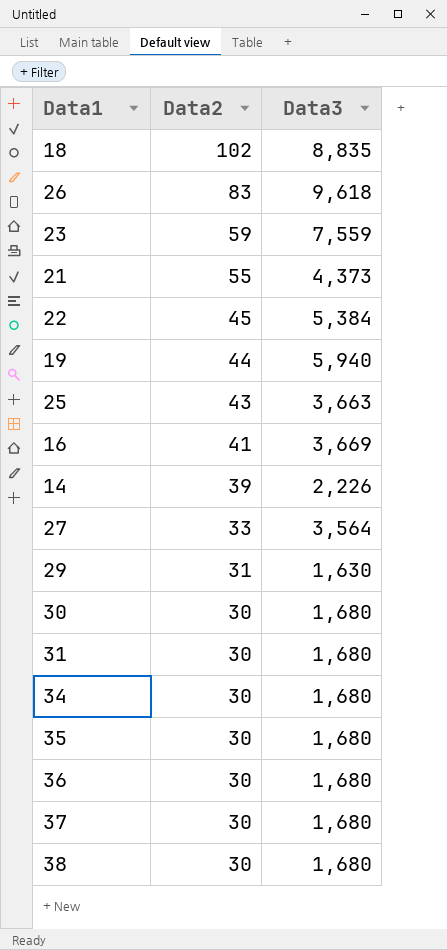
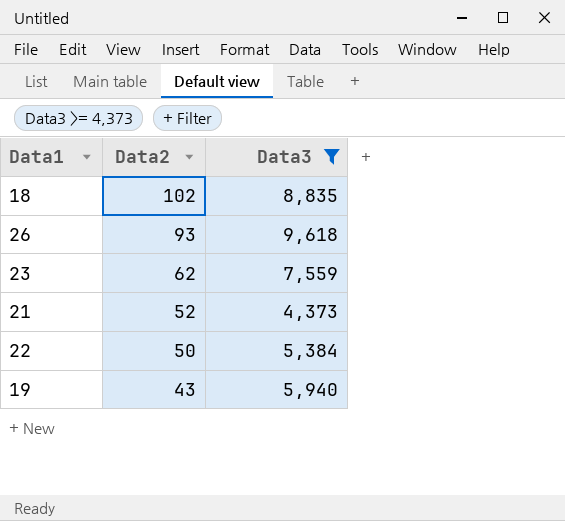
filter: none -> Data3 >= 4,373
26 | Data2: 83 -> 93
23 | Data2: 59 -> 62
21 | Data2: 55 -> 52
22 | Data2: 45 -> 50
19 | Data2: 44 -> 43

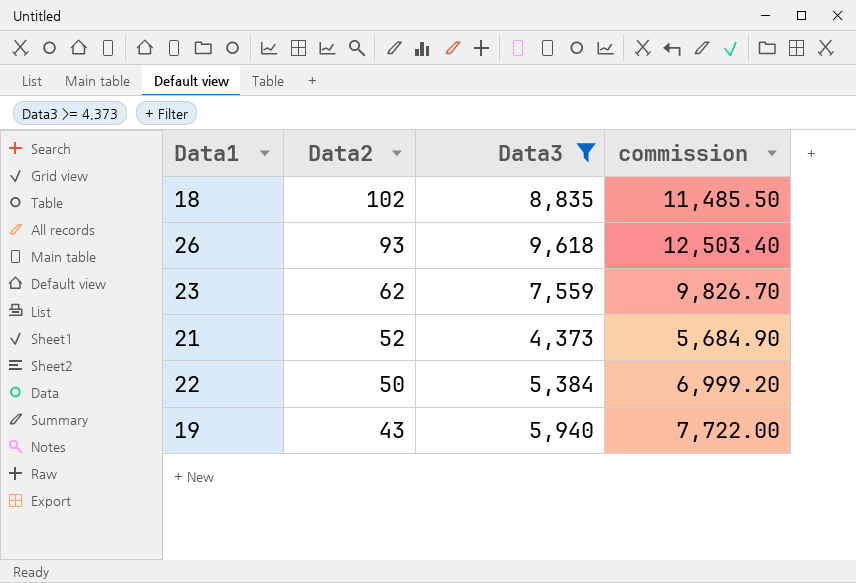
column commission | formula: none -> [Data3] * 1.3

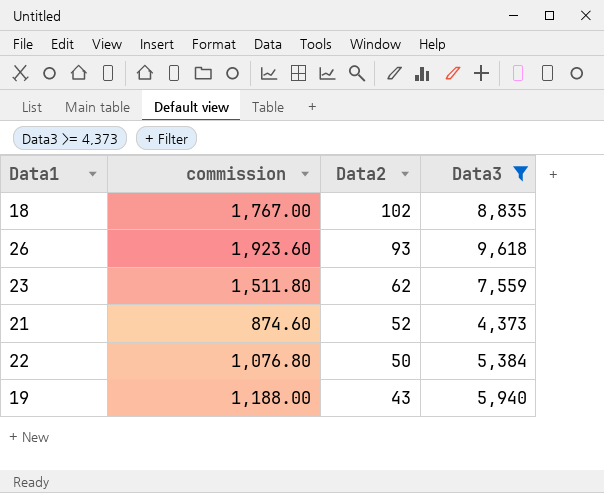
column commission | formula: [Data3] * 1.3 -> [Data3] * 0.2
column commission | position: 4 -> 2

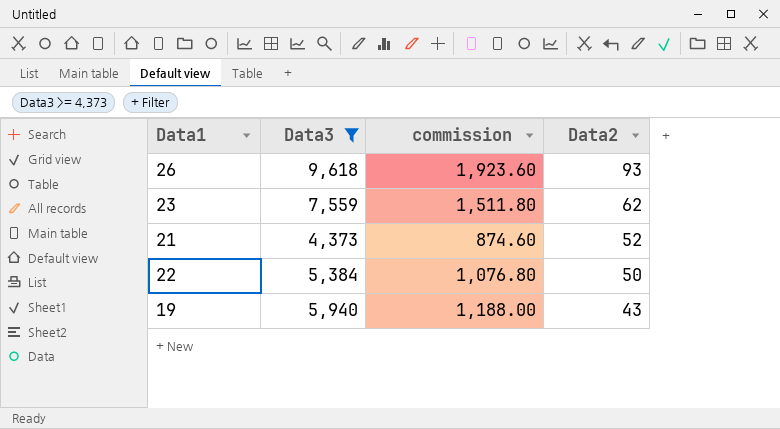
column Data3 | position: 4 -> 2
row 18: 1,767.00 | 102 | 8,835 -> none

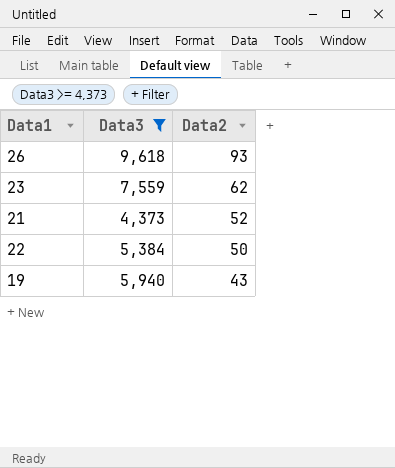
column commission | formula: [Data3] * 0.2 -> none

